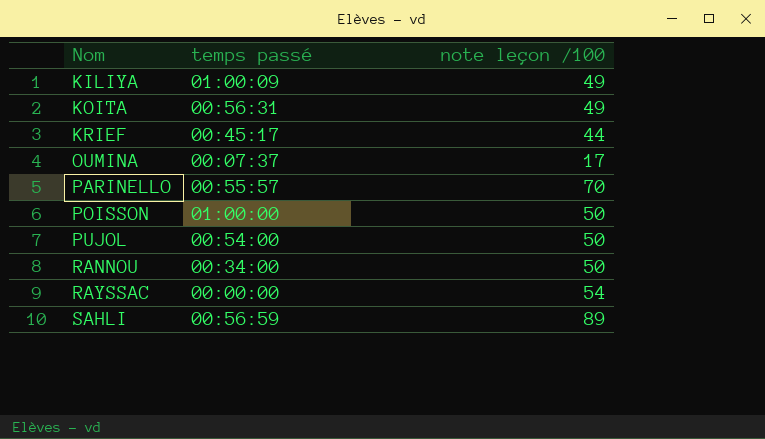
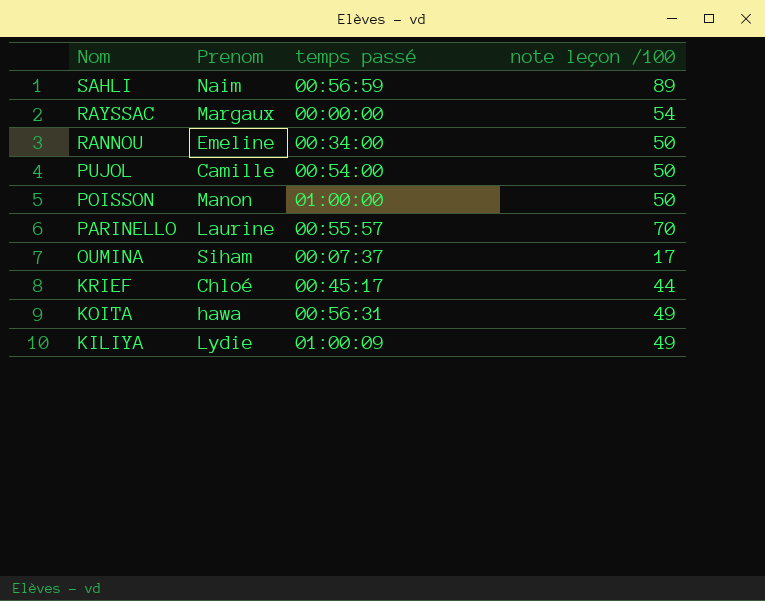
row order: Nom ascending -> Nom descending
column Prenom | position: none -> 2

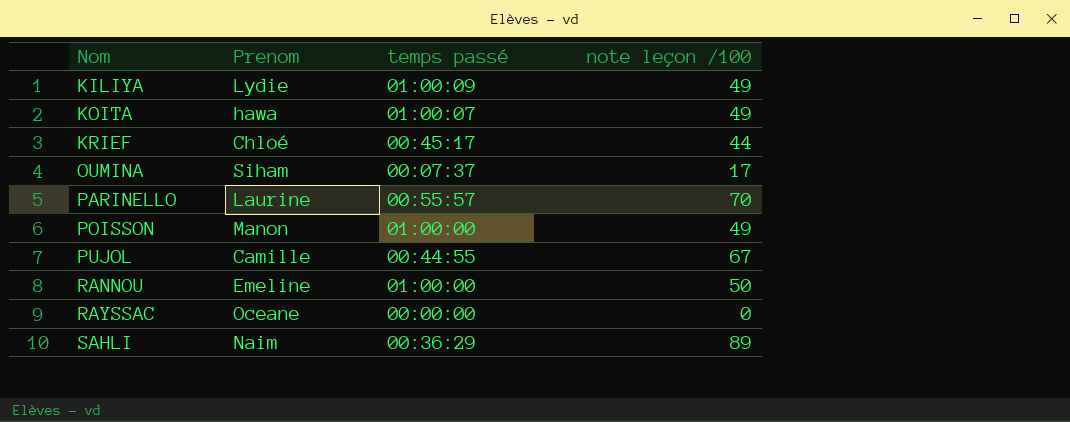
row order: Nom descending -> Nom ascending
KOITA | temps passé: 00:56:31 -> 01:00:07
POISSON | note leçon /100: 50 -> 49
PUJOL | temps passé: 00:54:00 -> 00:44:55
PUJOL | note leçon /100: 50 -> 67
RANNOU | temps passé: 00:34:00 -> 01:00:00
RAYSSAC | Prenom: Margaux -> Oceane
RAYSSAC | note leçon /100: 54 -> 0
SAHLI | temps passé: 00:56:59 -> 00:36:29

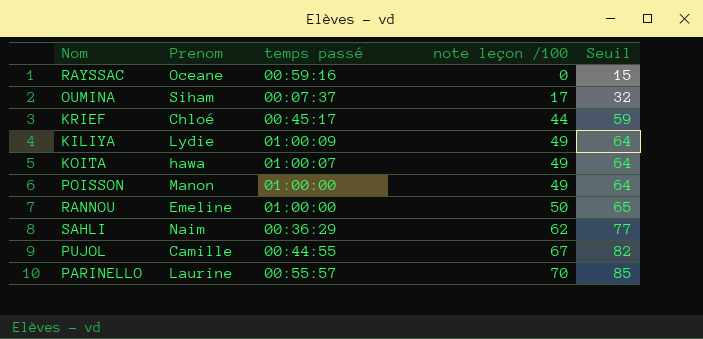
row order: Nom ascending -> note leçon /100 ascending
column Seuil | formula: none -> [note leçon /100] + 15
RAYSSAC | temps passé: 00:00:00 -> 00:59:16
SAHLI | note leçon /100: 89 -> 62

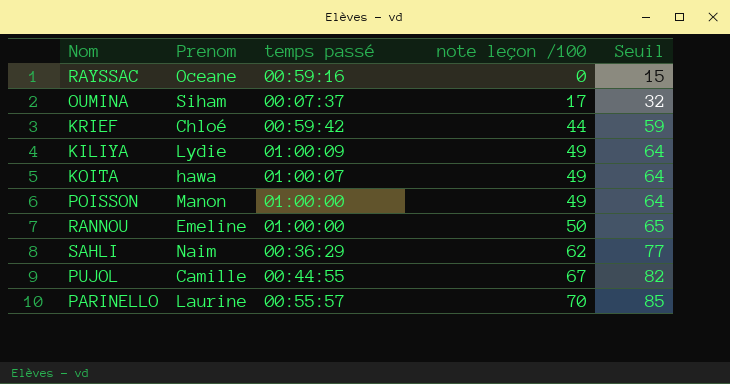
KRIEF | temps passé: 00:45:17 -> 00:59:42

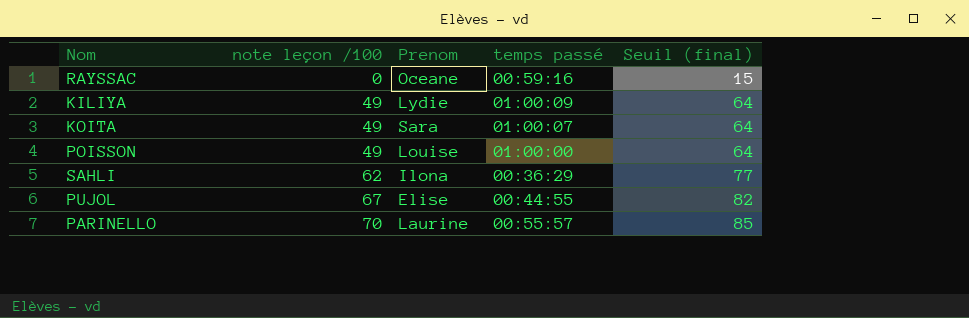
column note leçon /100 | position: 4 -> 2
column name: Seuil -> Seuil (final)
row OUMINA: Siham | 00:07:37 | 17 | 32 -> none
row KRIEF: Chloé | 00:59:42 | 44 | 59 -> none
row RANNOU: Emeline | 01:00:00 | 50 | 65 -> none
KOITA | Prenom: hawa -> Sara
POISSON | Prenom: Manon -> Louise
SAHLI | Prenom: Naim -> Ilona
PUJOL | Prenom: Camille -> Elise

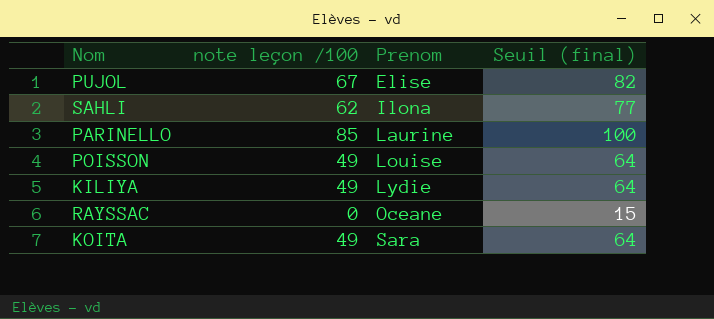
row order: note leçon /100 ascending -> Prenom ascending
column temps passé | position: 4 -> none
PARINELLO | note leçon /100: 70 -> 85
PARINELLO | Seuil (final): 85 -> 100

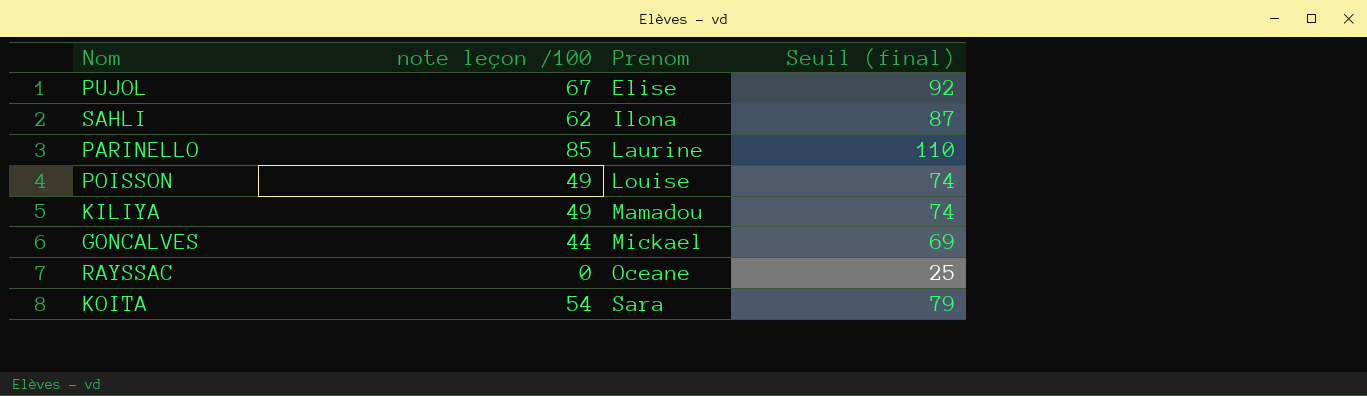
column Seuil (final) | formula: [note leçon /100] + 15 -> [note leçon /100] + 25
KILIYA | Prenom: Lydie -> Mamadou
row GONCALVES: none -> 44 | Mickael | 69
KOITA | note leçon /100: 49 -> 54

